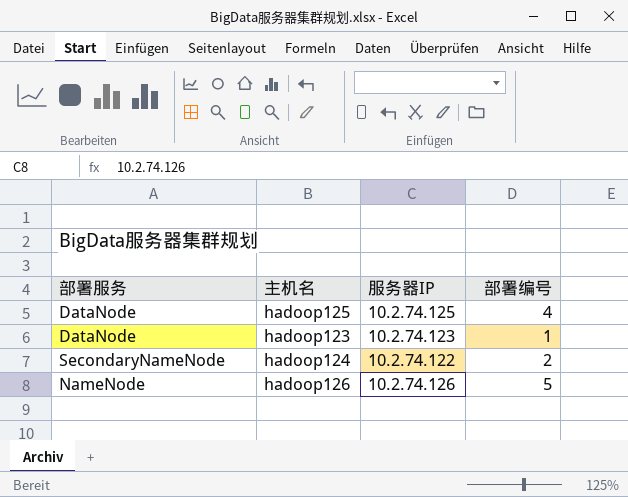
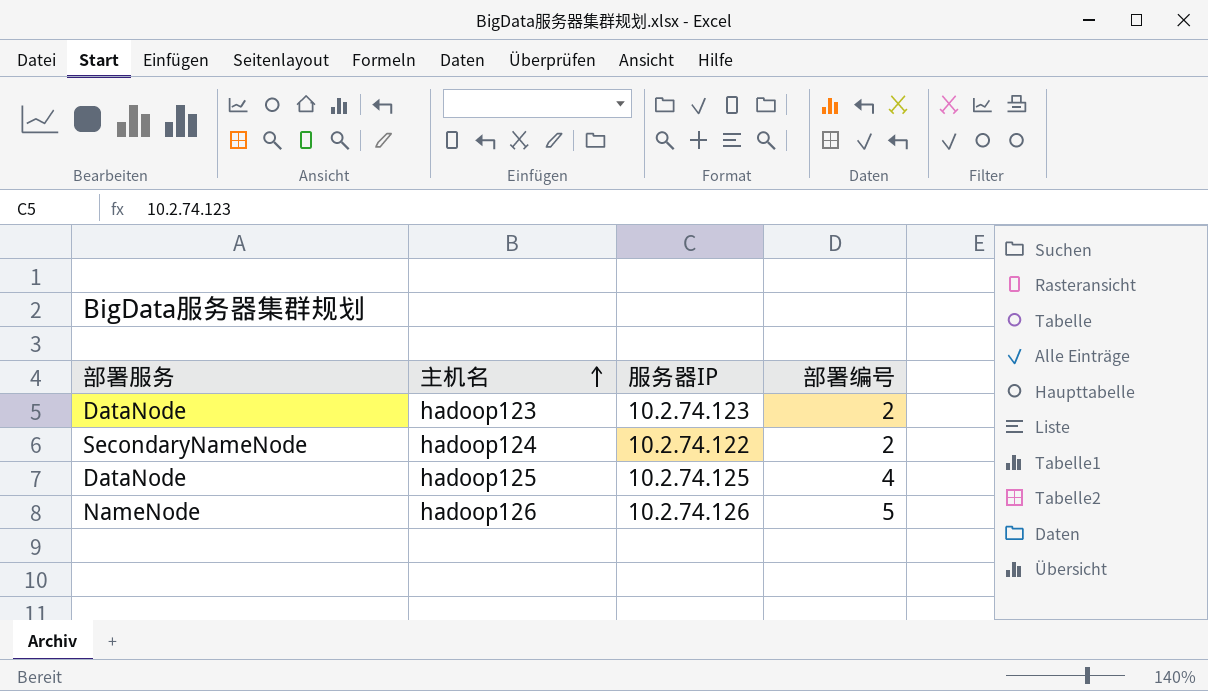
row order: none -> 主机名 ascending
hadoop123 | 部署编号: 1 -> 2

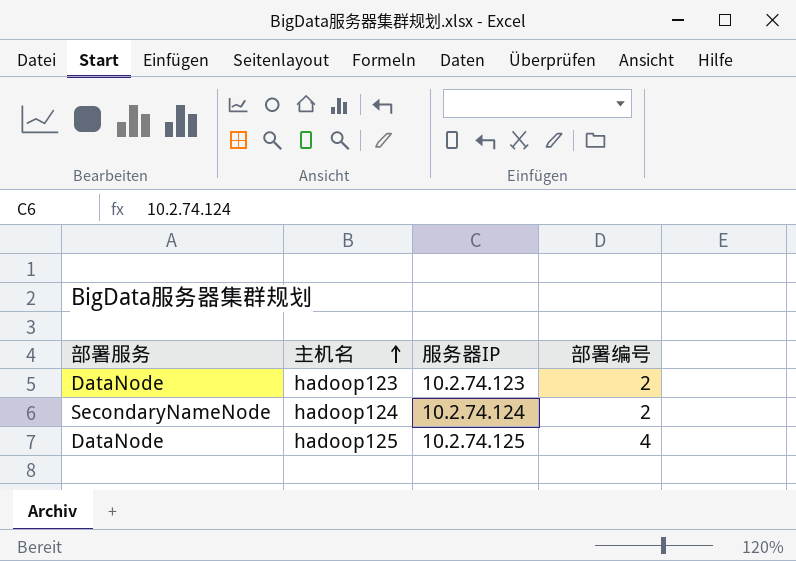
row hadoop126: NameNode | 10.2.74.126 | 5 -> none
hadoop124 | 服务器IP: 10.2.74.122 -> 10.2.74.124

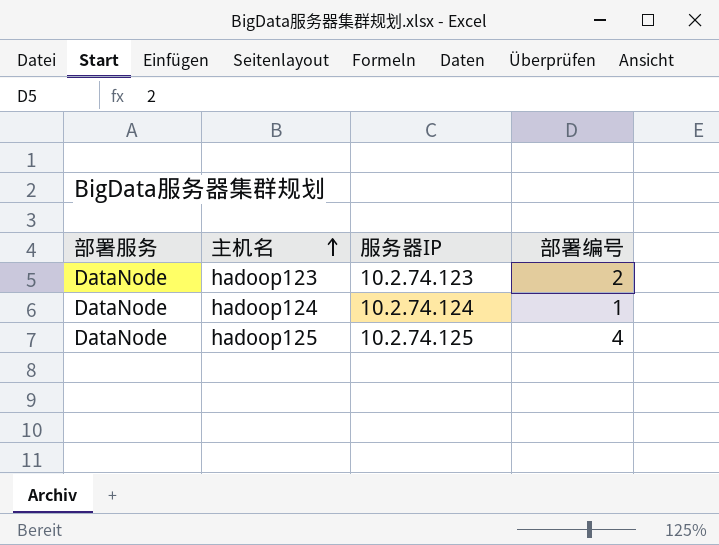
hadoop124 | 部署服务: SecondaryNameNode -> DataNode
hadoop124 | 部署编号: 2 -> 1

